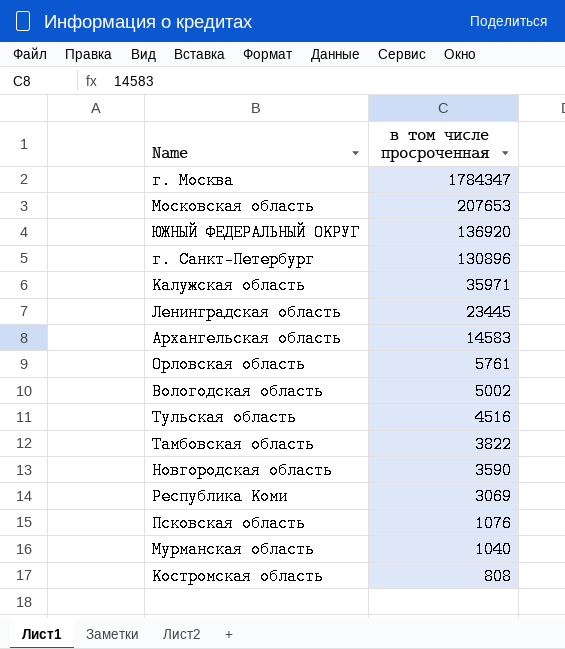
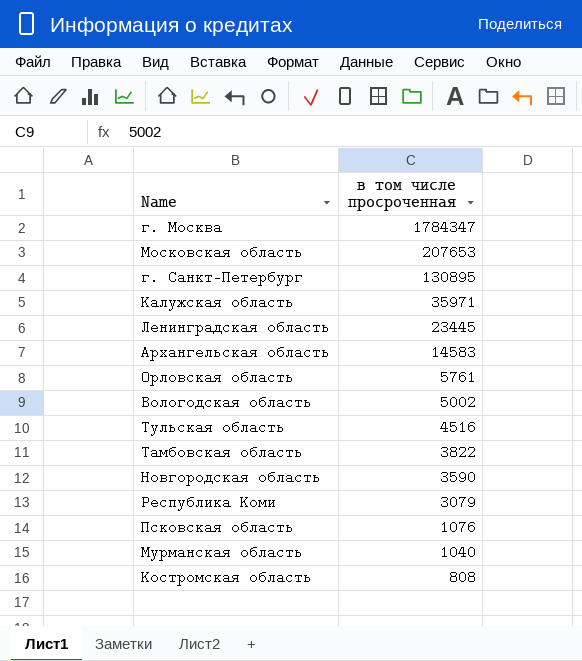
row ЮЖНЫЙ ФЕДЕРАЛЬНЫЙ ОКРУГ: 136920 -> none
г. Санкт-Петербург | в том числе просроченная: 130896 -> 130895
Республика Коми | в том числе просроченная: 3069 -> 3079

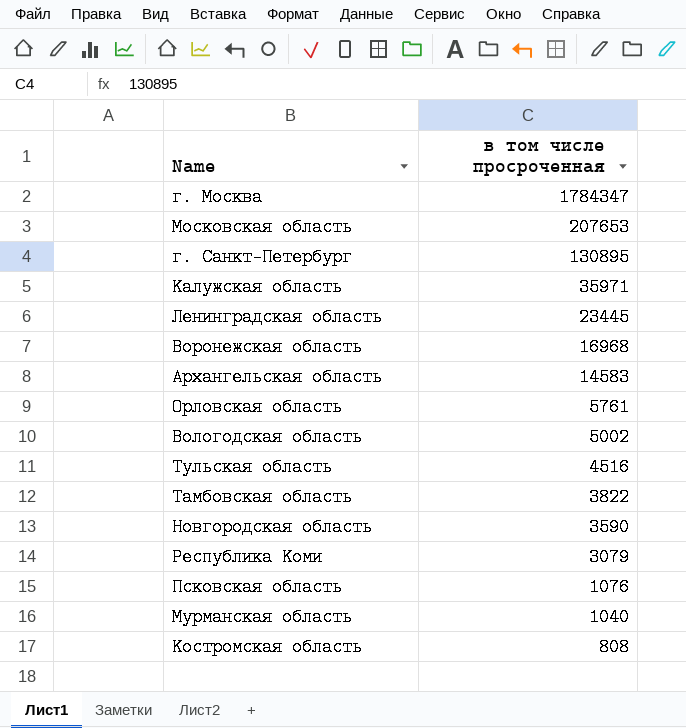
row Воронежская область: none -> 16968

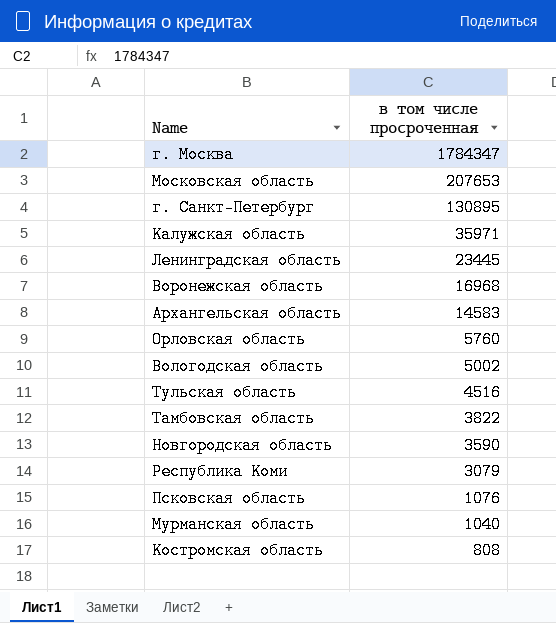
Орловская область | в том числе просроченная: 5761 -> 5760

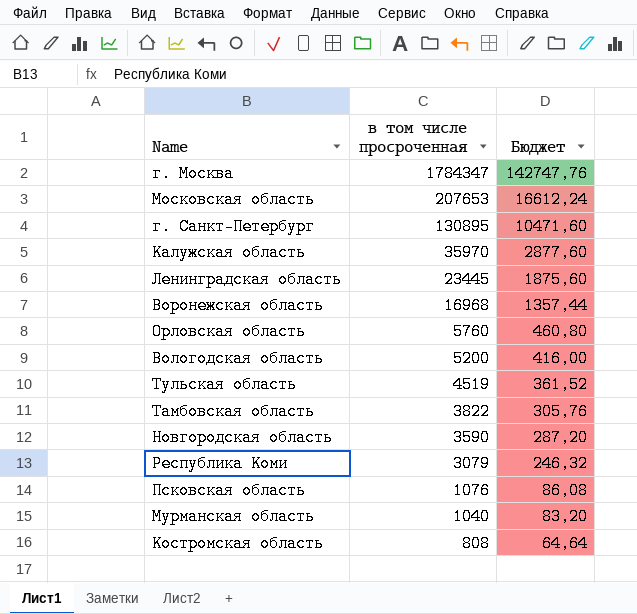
column Бюджет | formula: none -> [в том числе просроченная] * 0,08
row Архангельская область: 14583 -> none
Калужская область | в том числе просроченная: 35971 -> 35970
Вологодская область | в том числе просроченная: 5002 -> 5200
Тульская область | в том числе просроченная: 4516 -> 4519

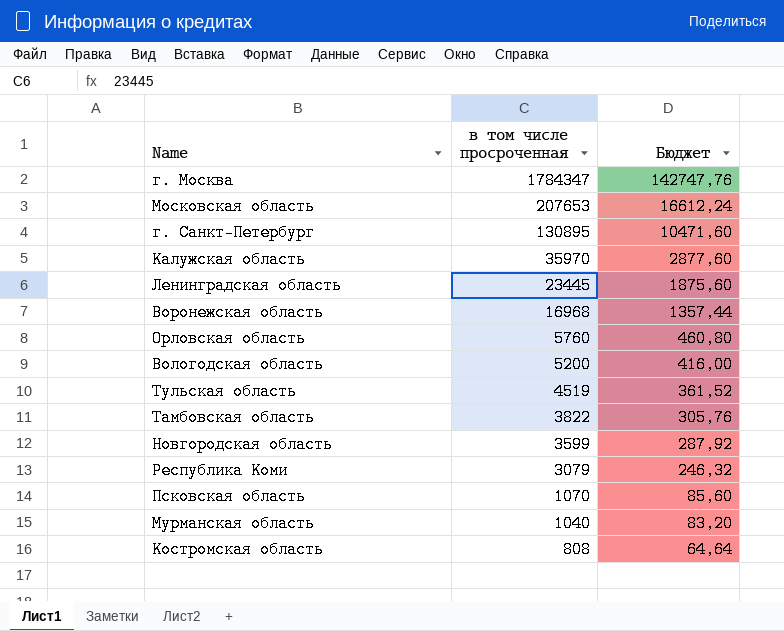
Новгородская область | в том числе просроченная: 3590 -> 3599
Новгородская область | Бюджет: 287,20 -> 287,92
Псковская область | в том числе просроченная: 1076 -> 1070
Псковская область | Бюджет: 86,08 -> 85,60

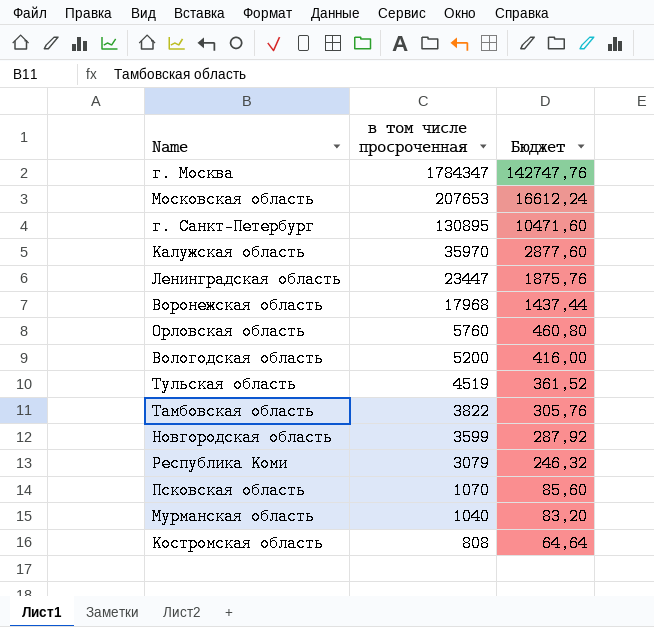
Ленинградская область | в том числе просроченная: 23445 -> 23447
Ленинградская область | Бюджет: 1875,60 -> 1875,76
Воронежская область | в том числе просроченная: 16968 -> 17968
Воронежская область | Бюджет: 1357,44 -> 1437,44

